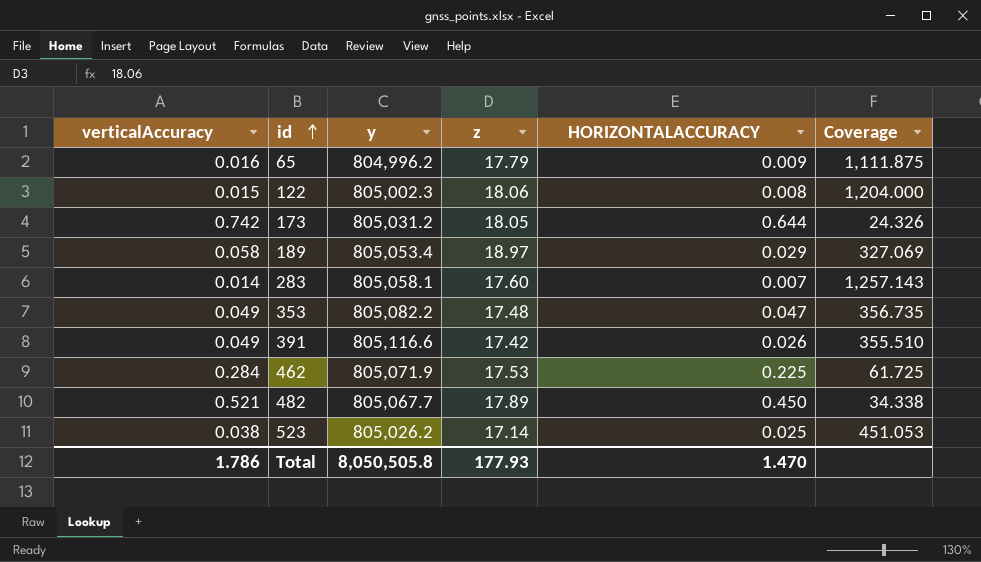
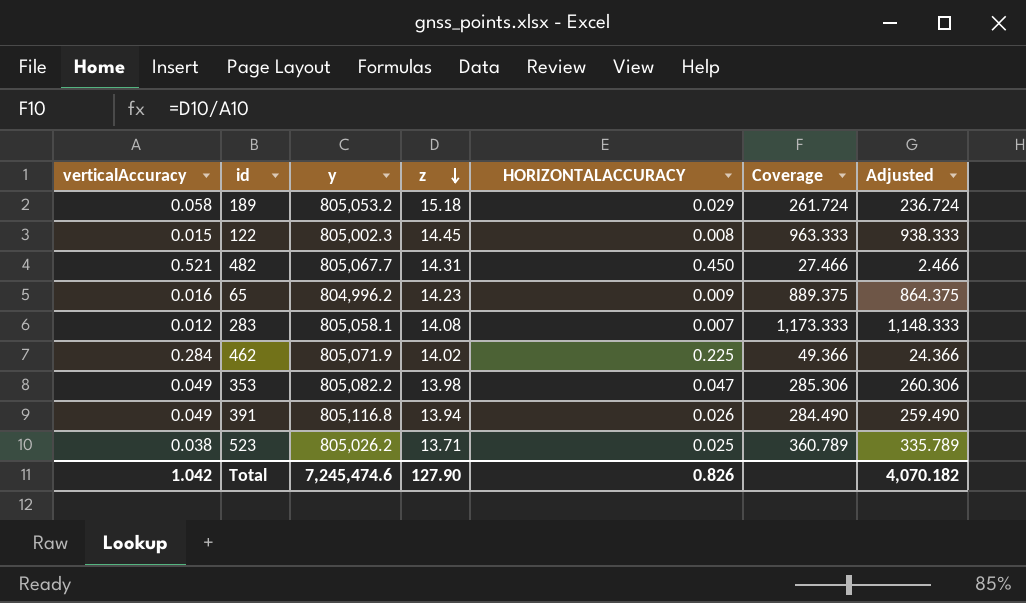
row order: id ascending -> z descending
column Adjusted | formula: none -> [Coverage] - 25
row 173: 0.742 | 805,031.2 | 18.05 | 0.644 | 24.326 -> none
189 | y: 805,053.4 -> 805,053.2
189 | z: 18.97 -> 15.18
189 | Coverage: 327.069 -> 261.724
122 | z: 18.06 -> 14.45
122 | Coverage: 1,204.000 -> 963.333
482 | z: 17.89 -> 14.31
482 | Coverage: 34.338 -> 27.466
65 | z: 17.79 -> 14.23
65 | Coverage: 1,111.875 -> 889.375
283 | verticalAccuracy: 0.014 -> 0.012
283 | z: 17.60 -> 14.08
283 | Coverage: 1,257.143 -> 1,173.333
462 | z: 17.53 -> 14.02
462 | Coverage: 61.725 -> 49.366
353 | z: 17.48 -> 13.98
353 | Coverage: 356.735 -> 285.306
391 | y: 805,116.6 -> 805,116.8
391 | z: 17.42 -> 13.94
391 | Coverage: 355.510 -> 284.490
523 | z: 17.14 -> 13.71
523 | Coverage: 451.053 -> 360.789
Total | verticalAccuracy: 1.786 -> 1.042
Total | y: 8,050,505.8 -> 7,245,474.6
Total | z: 177.93 -> 127.90
Total | HORIZONTALACCURACY: 1.470 -> 0.826

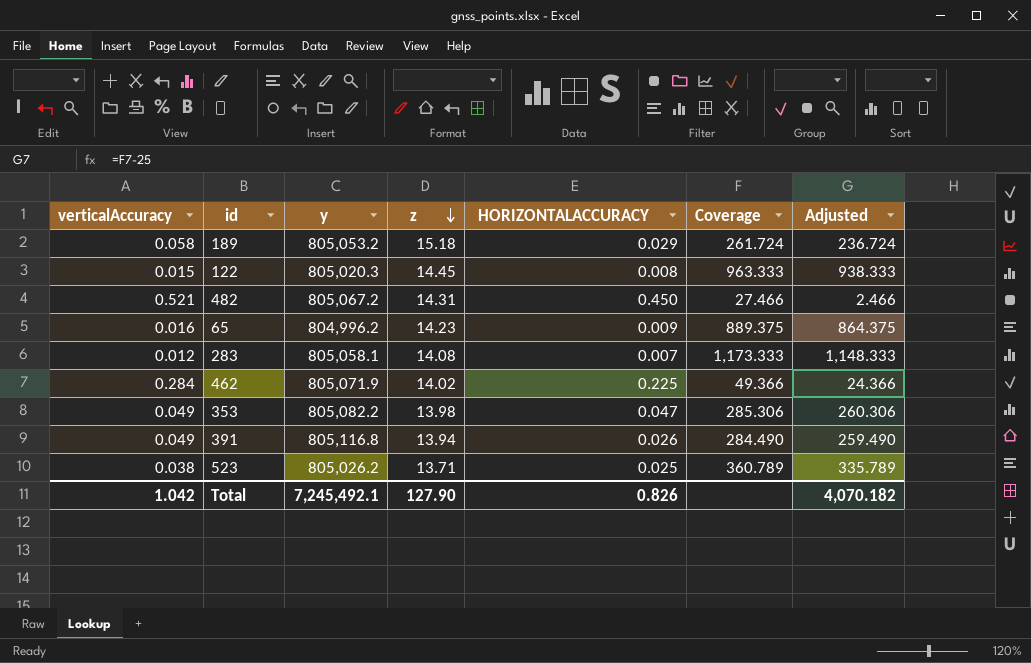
122 | y: 805,002.3 -> 805,020.3
482 | y: 805,067.7 -> 805,067.2
Total | y: 7,245,474.6 -> 7,245,492.1

